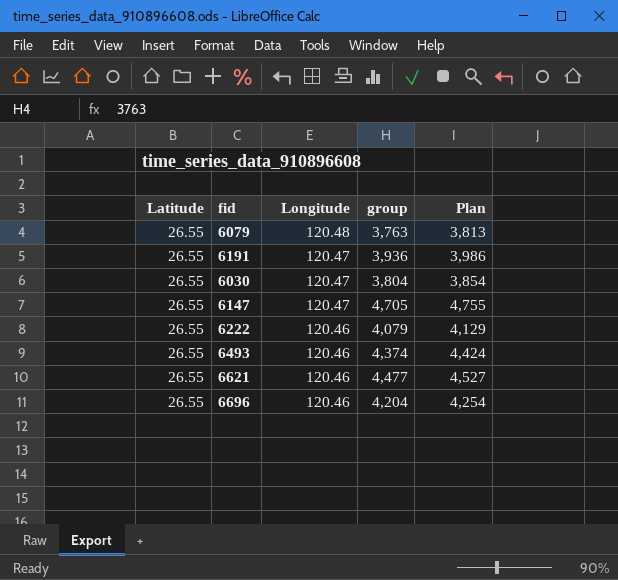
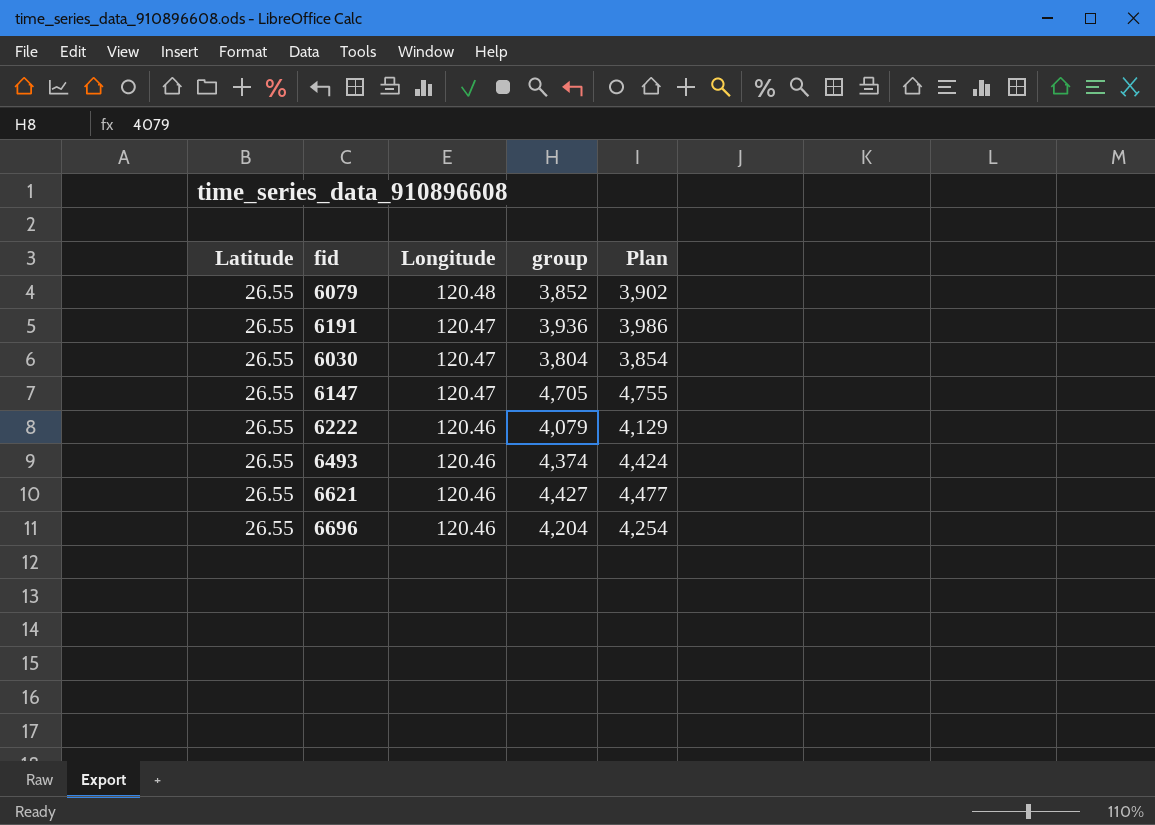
6079 | group: 3,763 -> 3,852
6079 | Plan: 3,813 -> 3,902
6621 | group: 4,477 -> 4,427
6621 | Plan: 4,527 -> 4,477

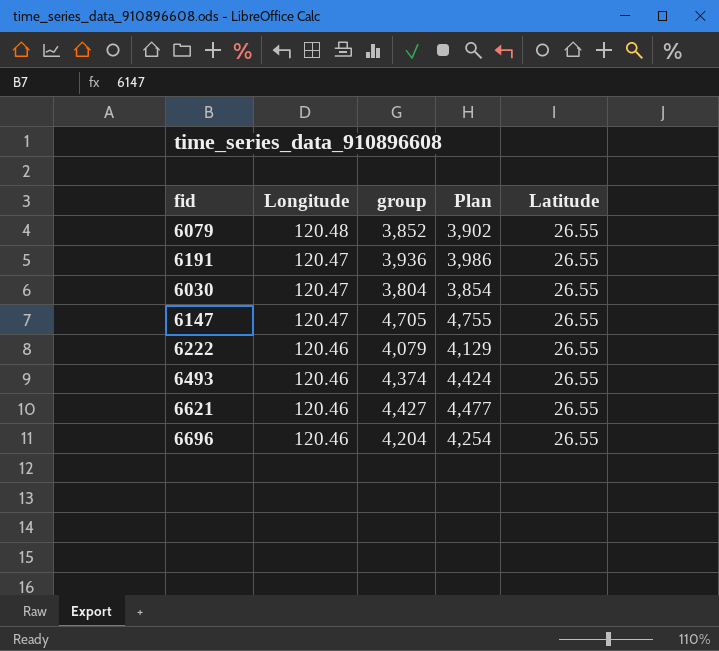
column Latitude | position: 1 -> 5

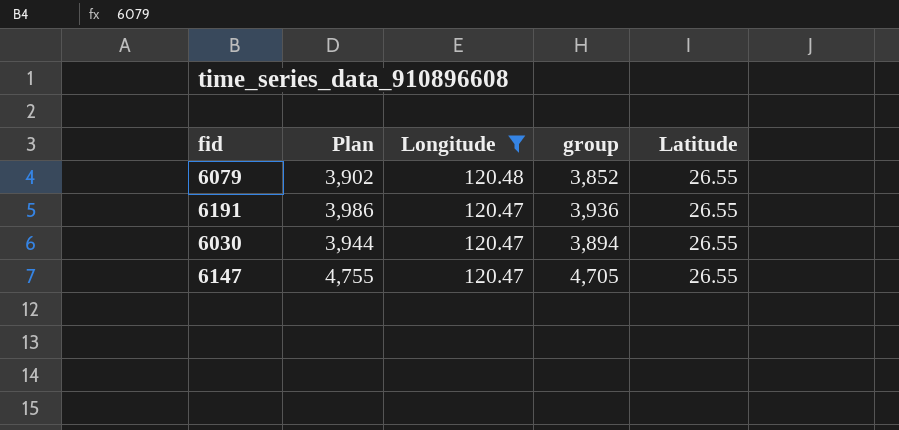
filter: none -> Longitude != 120.46
column Plan | position: 4 -> 2
6030 | Plan: 3,854 -> 3,944
6030 | group: 3,804 -> 3,894

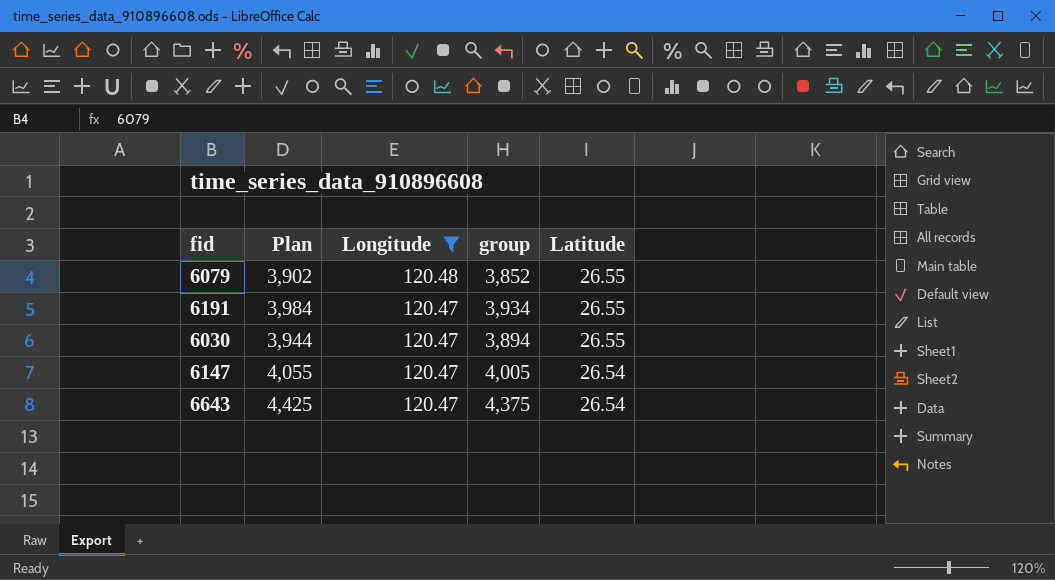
6191 | Plan: 3,986 -> 3,984
6191 | group: 3,936 -> 3,934
6147 | Plan: 4,755 -> 4,055
6147 | group: 4,705 -> 4,005
6147 | Latitude: 26.55 -> 26.54
row 6643: none -> 4,425 | 120.47 | 4,375 | 26.54

